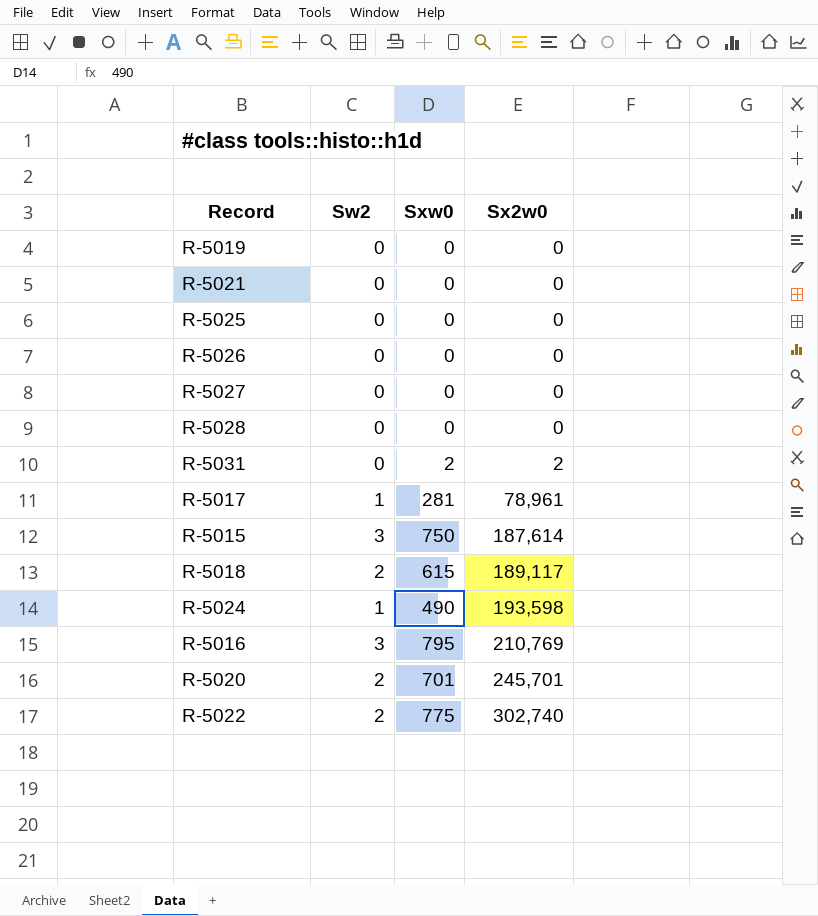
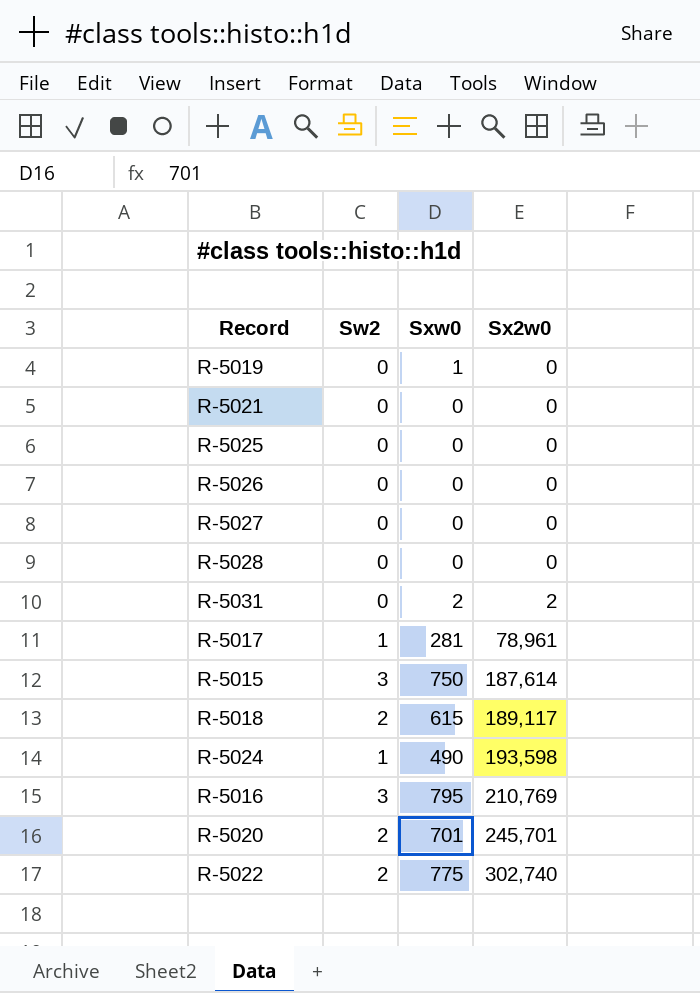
R-5019 | Sxw0: 0 -> 1

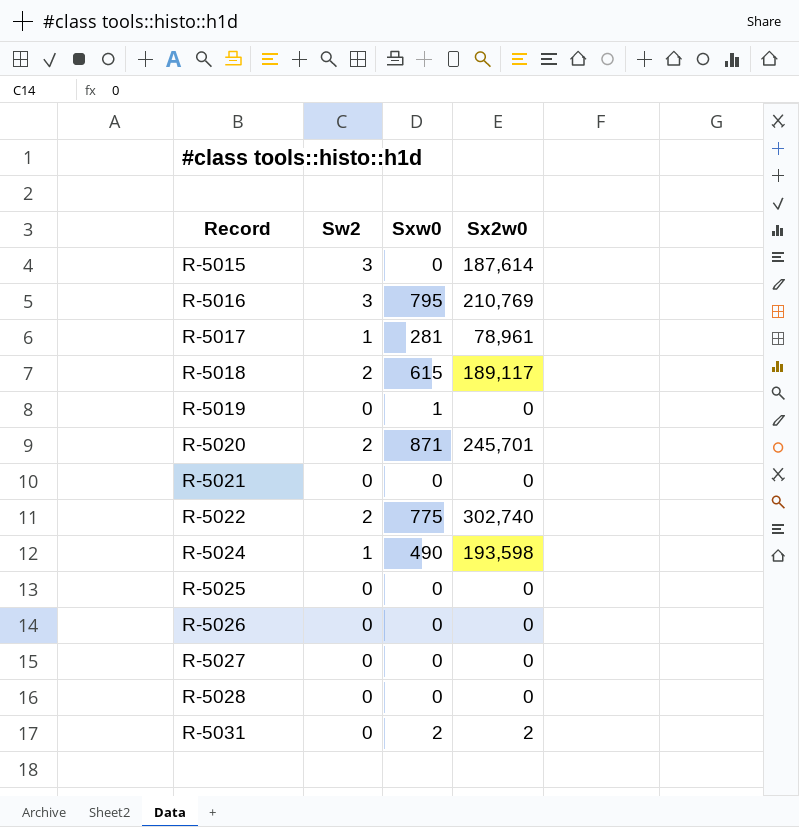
row order: Sx2w0 ascending -> Record ascending
R-5015 | Sxw0: 750 -> 0
R-5020 | Sxw0: 701 -> 871

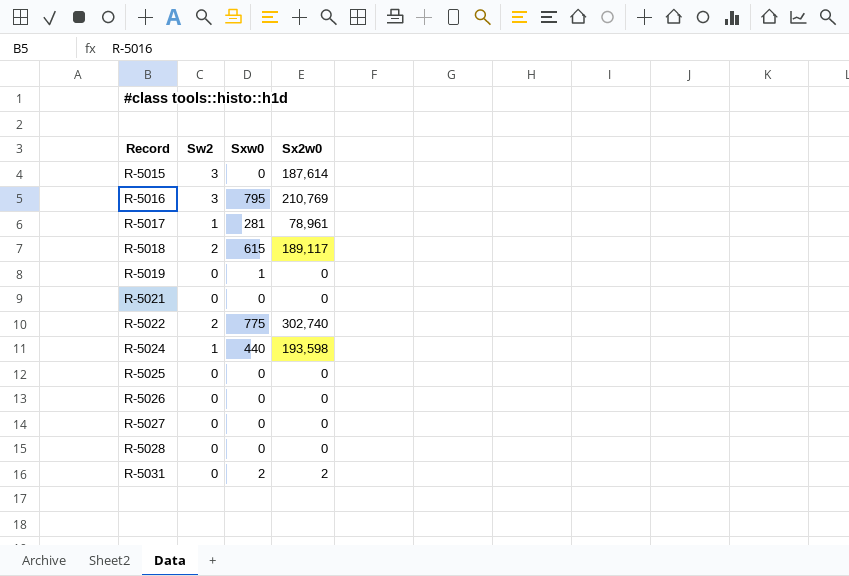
row R-5020: 2 | 871 | 245,701 -> none
R-5024 | Sxw0: 490 -> 440

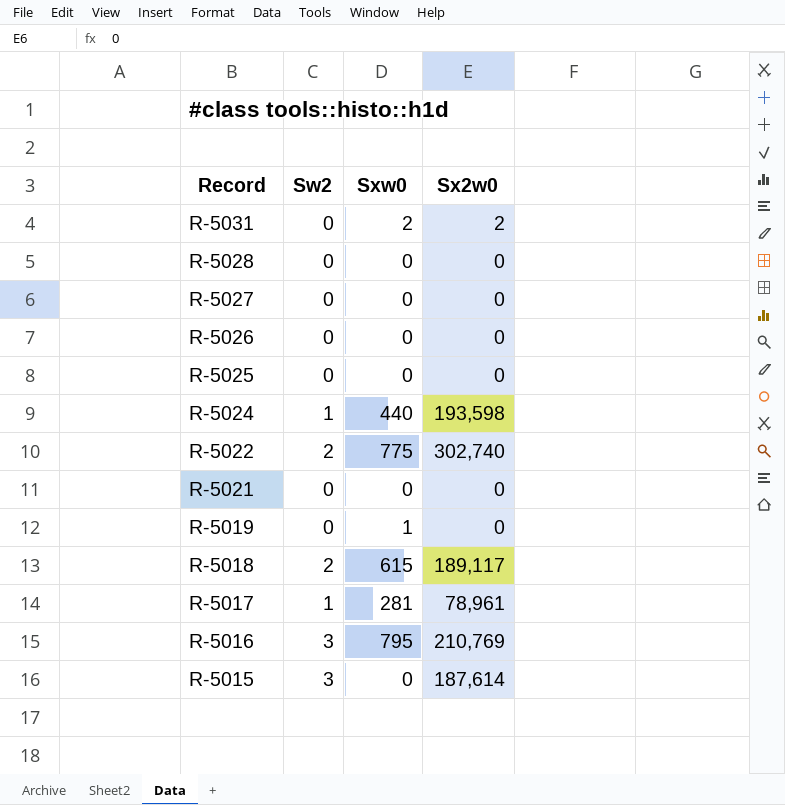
row order: Record ascending -> Record descending

